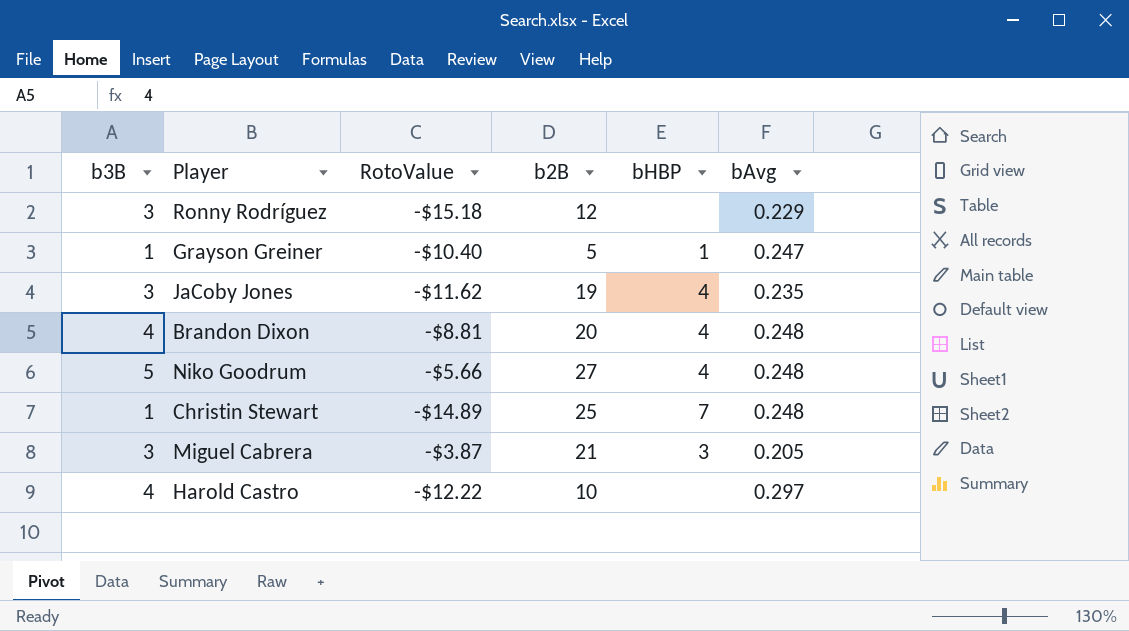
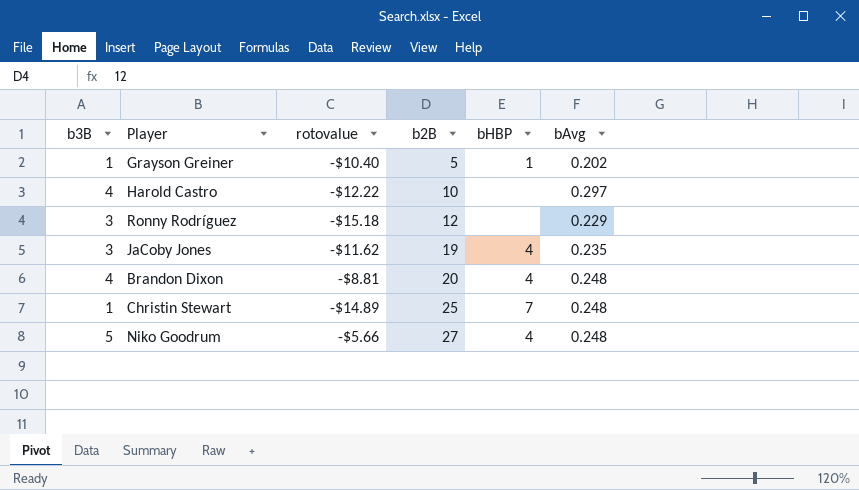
row order: none -> b2B ascending
column name: RotoValue -> rotovalue
row Miguel Cabrera: 3 | -$3.87 | 21 | 3 | 0.205 -> none
Grayson Greiner | bAvg: 0.247 -> 0.202

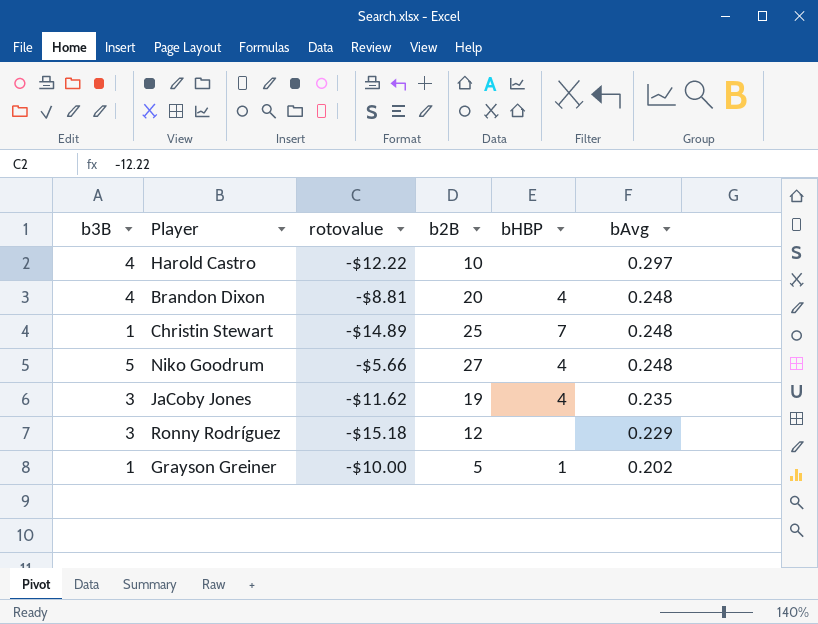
row order: b2B ascending -> bAvg descending
Grayson Greiner | rotovalue: -$10.40 -> -$10.00

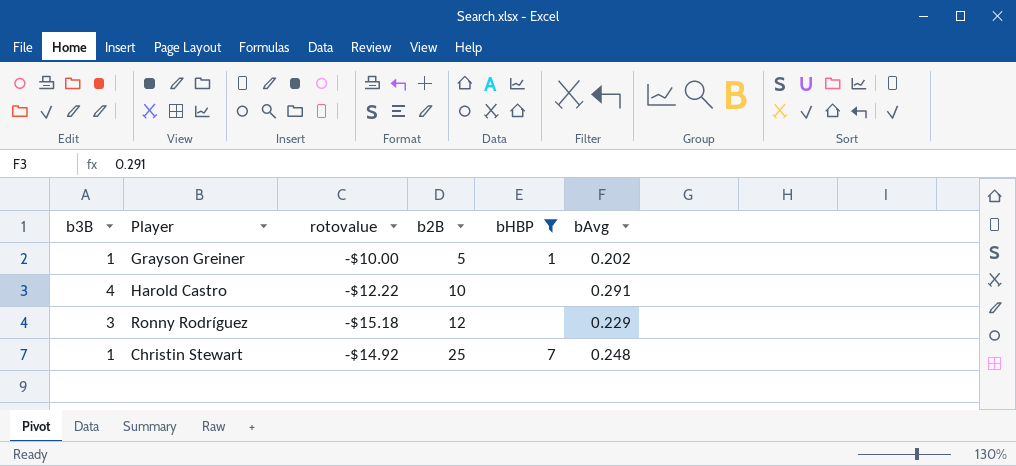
filter: none -> bHBP != 4
row order: bAvg descending -> b2B ascending
Harold Castro | bAvg: 0.297 -> 0.291
Christin Stewart | rotovalue: -$14.89 -> -$14.92

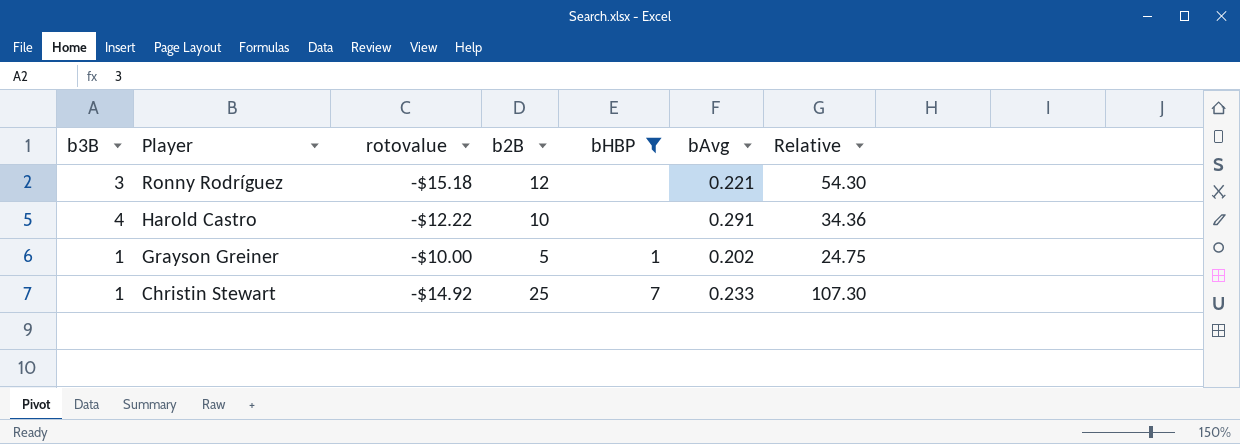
row order: b2B ascending -> Player descending
column Relative | formula: none -> [b2B] / [bAvg]
Ronny Rodríguez | bAvg: 0.229 -> 0.221
Christin Stewart | bAvg: 0.248 -> 0.233

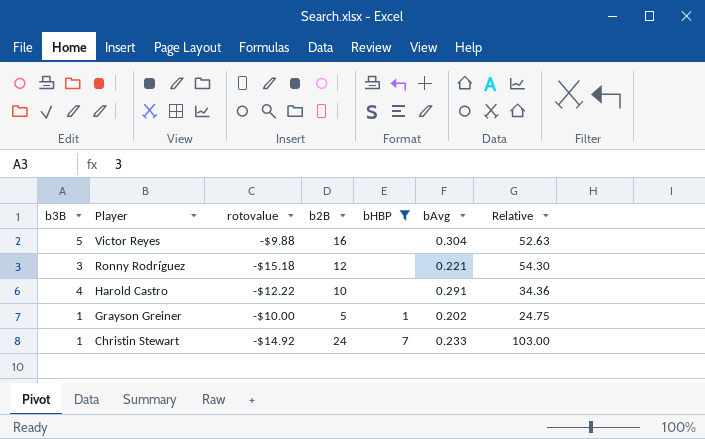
row Victor Reyes: none -> 5 | -$9.88 | 16 | none | 0.304 | 52.63
Christin Stewart | b2B: 25 -> 24
Christin Stewart | Relative: 107.30 -> 103.00

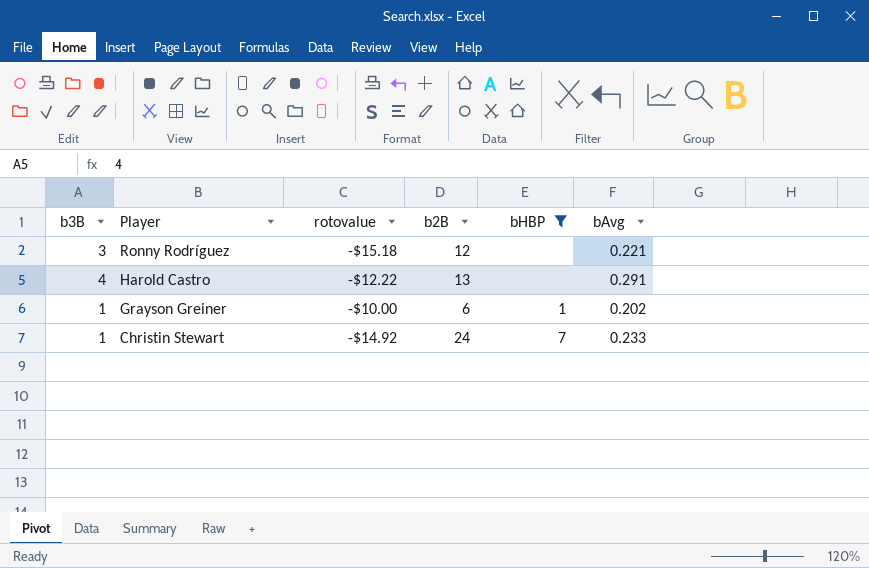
column Relative | formula: [b2B] / [bAvg] -> none
row Victor Reyes: 5 | -$9.88 | 16 | none | 0.304 | 52.63 -> none
Harold Castro | b2B: 10 -> 13
Grayson Greiner | b2B: 5 -> 6

